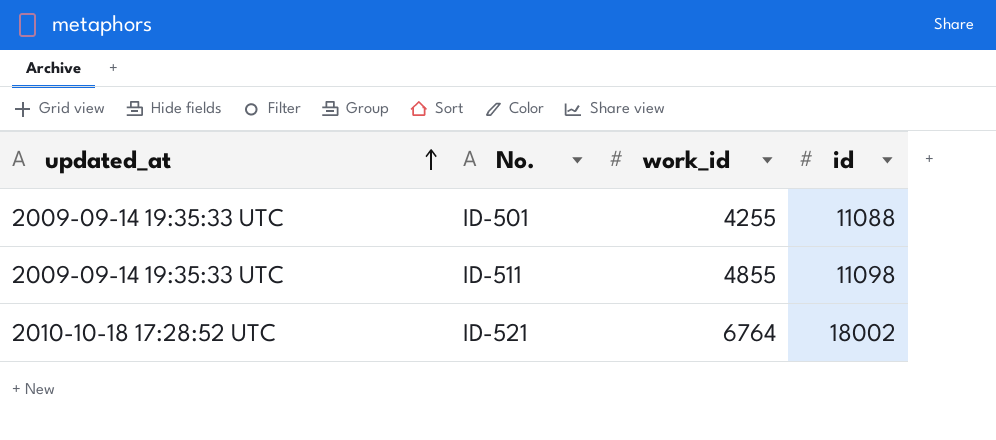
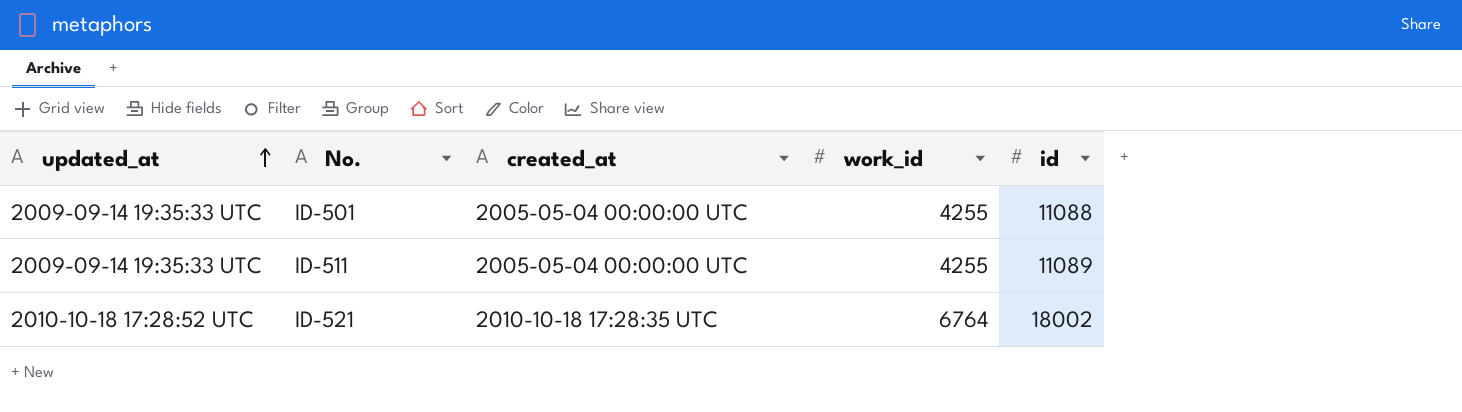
column created_at | position: none -> 3
ID-511 | work_id: 4855 -> 4255
ID-511 | id: 11098 -> 11089

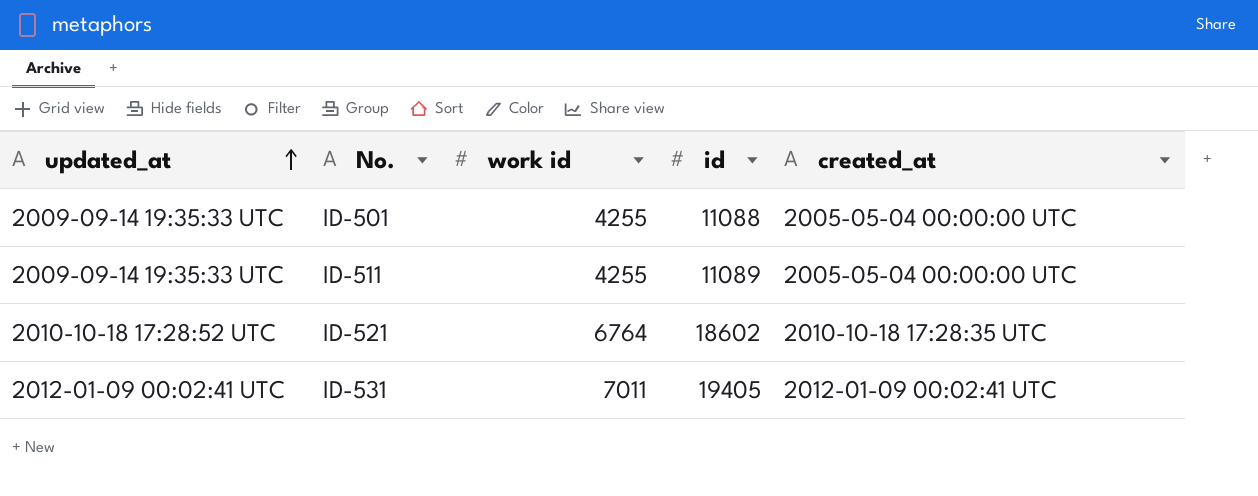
column name: work_id -> work id
column created_at | position: 3 -> 5
ID-521 | id: 18002 -> 18602
row ID-531: none -> 2012-01-09 00:02:41 UTC | 7011 | 19405 | 2012-01-09 00:02:41 UTC

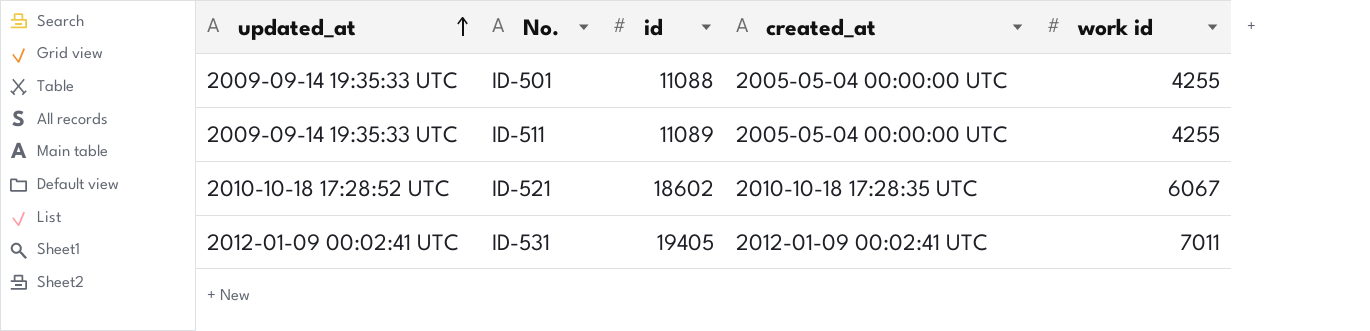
column work id | position: 3 -> 5
ID-521 | work id: 6764 -> 6067

